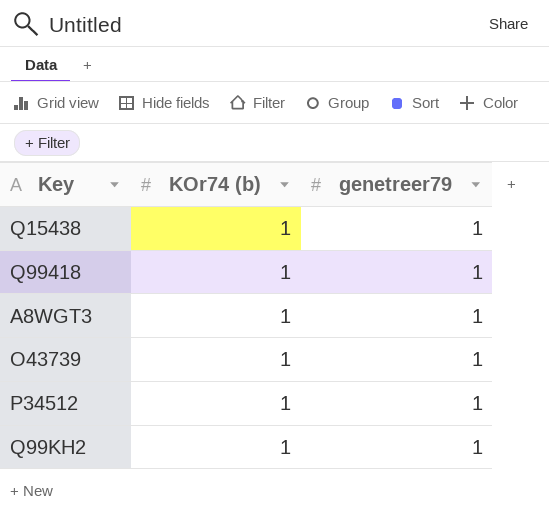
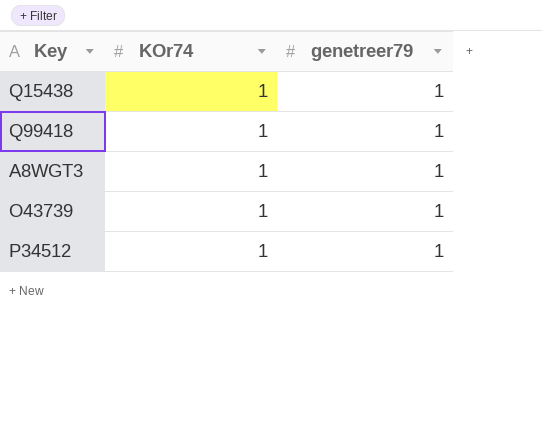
column name: KOr74 (b) -> KOr74
row Q99KH2: 1 | 1 -> none

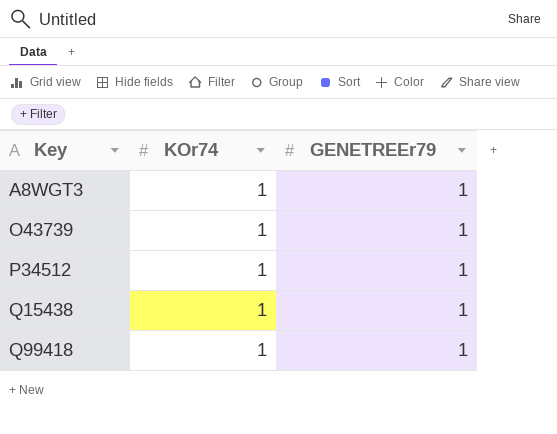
row order: none -> Key ascending
column name: genetreer79 -> GENETREEr79

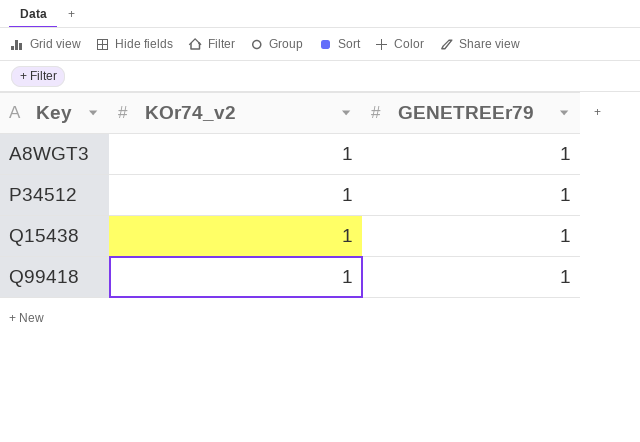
column name: KOr74 -> KOr74_v2
row O43739: 1 | 1 -> none

